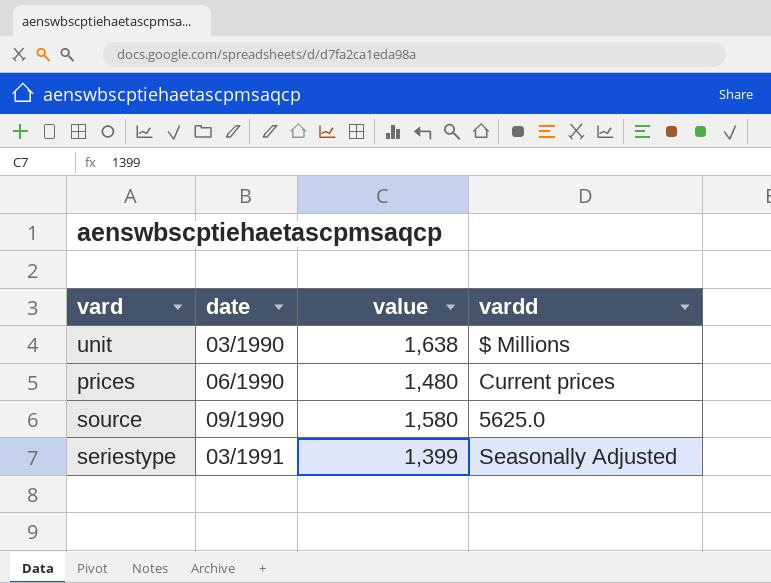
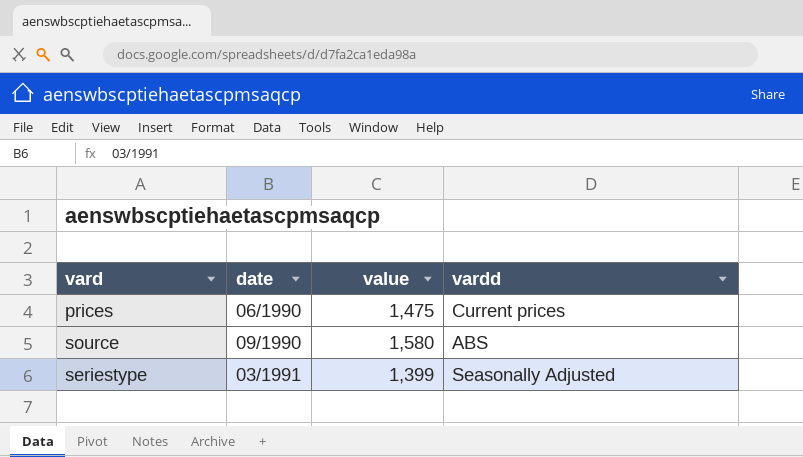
row unit: 03/1990 | 1,638 | $ Millions -> none
prices | value: 1,480 -> 1,475
source | vardd: 5625.0 -> ABS

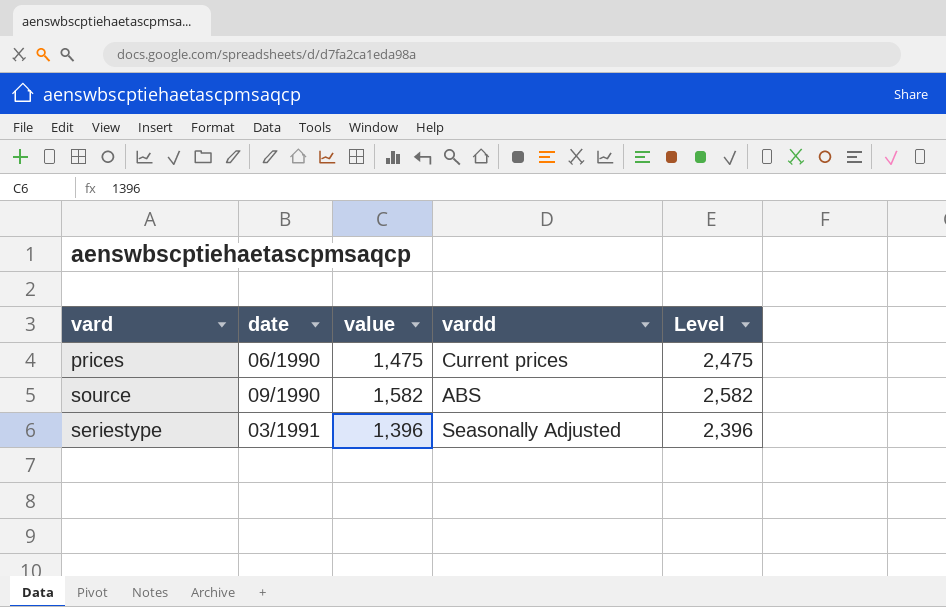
column Level | formula: none -> [value] + 1000
source | value: 1,580 -> 1,582
seriestype | value: 1,399 -> 1,396

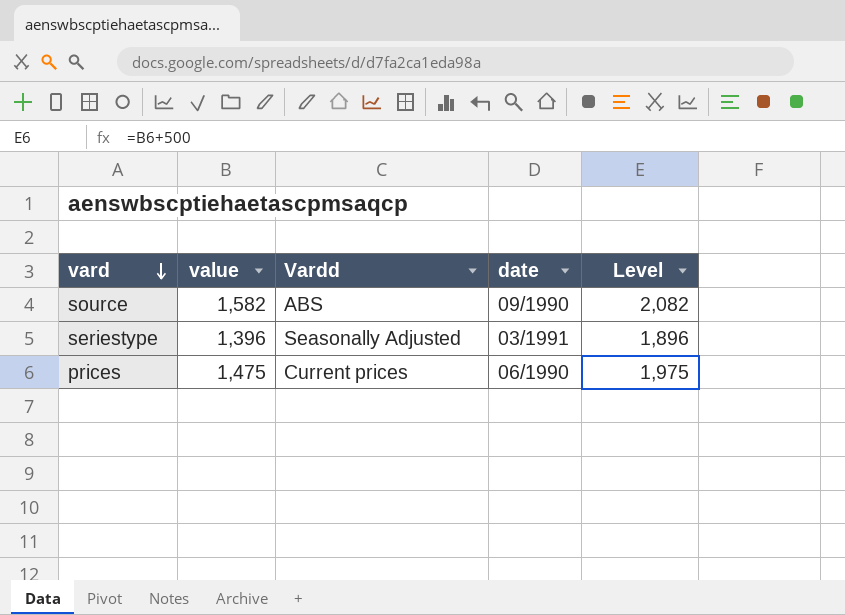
row order: none -> vard descending
column name: vardd -> Vardd
column date | position: 2 -> 4
column Level | formula: [value] + 1000 -> [value] + 500

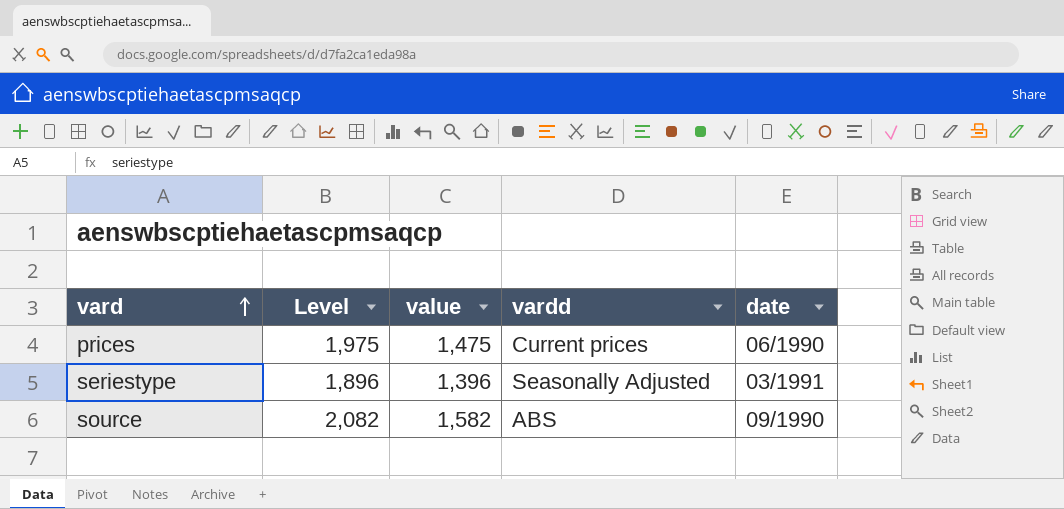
row order: vard descending -> vard ascending
column Level | position: 5 -> 2
column name: Vardd -> vardd

